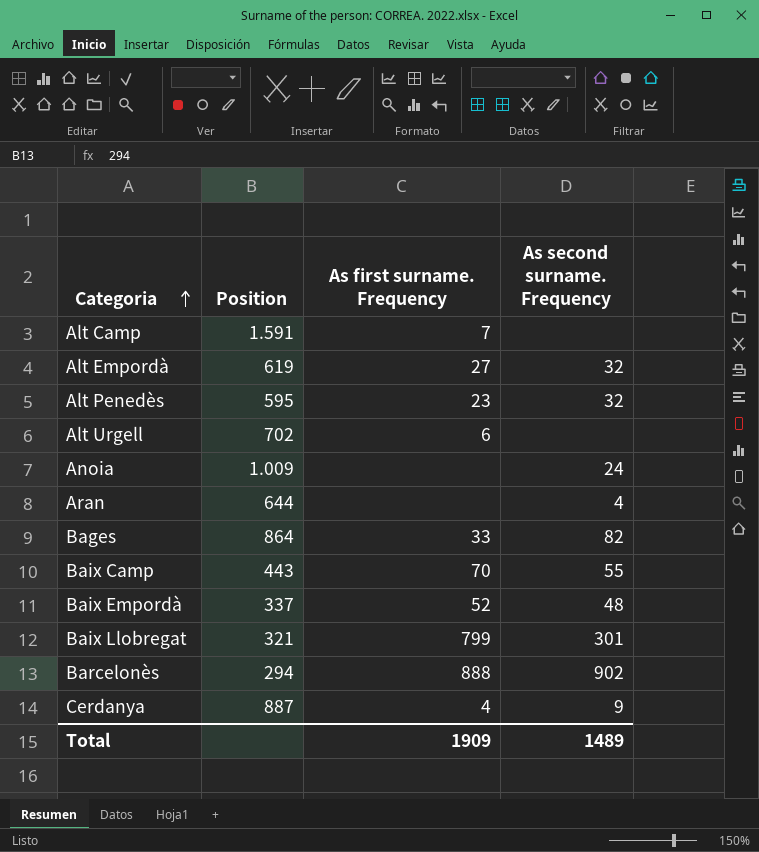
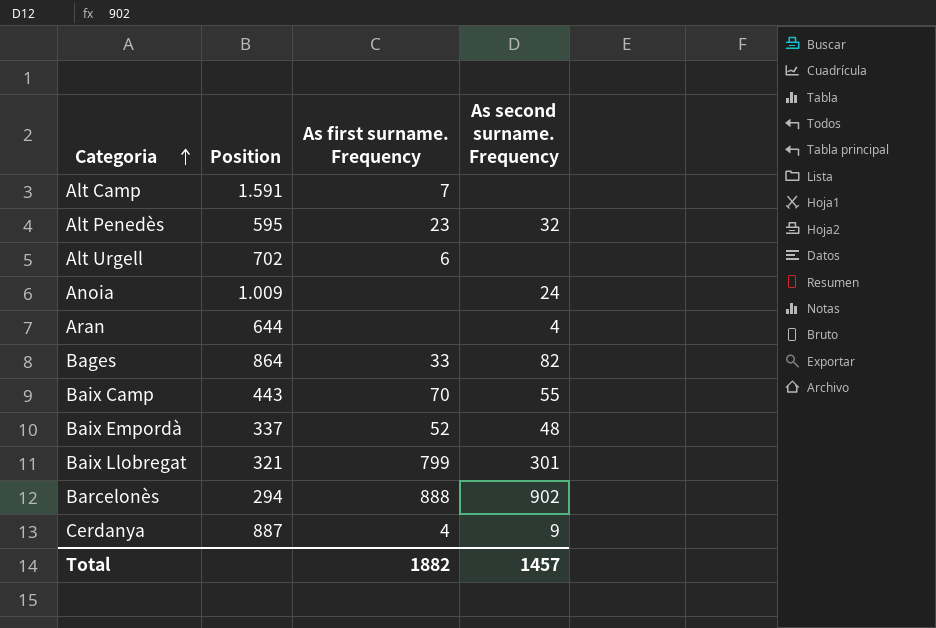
row Alt Empordà: 619 | 27 | 32 -> none
Total | As first surname. Frequency: 1909 -> 1882
Total | As second surname. Frequency: 1489 -> 1457

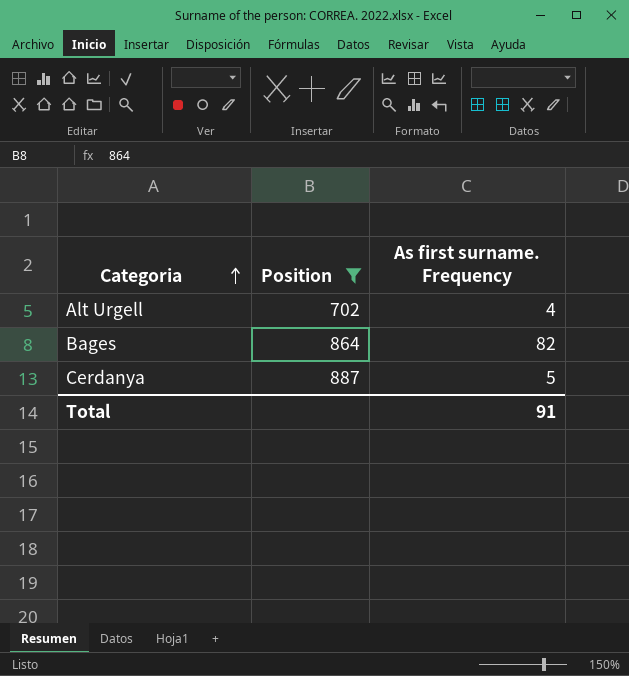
filter: none -> Position >= 702
column As second surname. Frequency | position: 4 -> none
Alt Urgell | As first surname. Frequency: 6 -> 4
Bages | As first surname. Frequency: 33 -> 82
Cerdanya | As first surname. Frequency: 4 -> 5
Total | As first surname. Frequency: 1882 -> 91

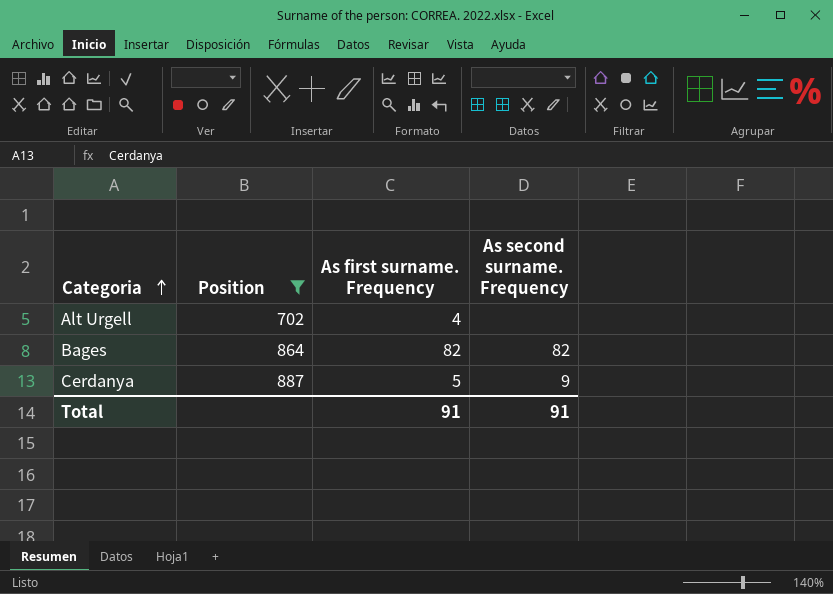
column As second surname. Frequency | position: none -> 4

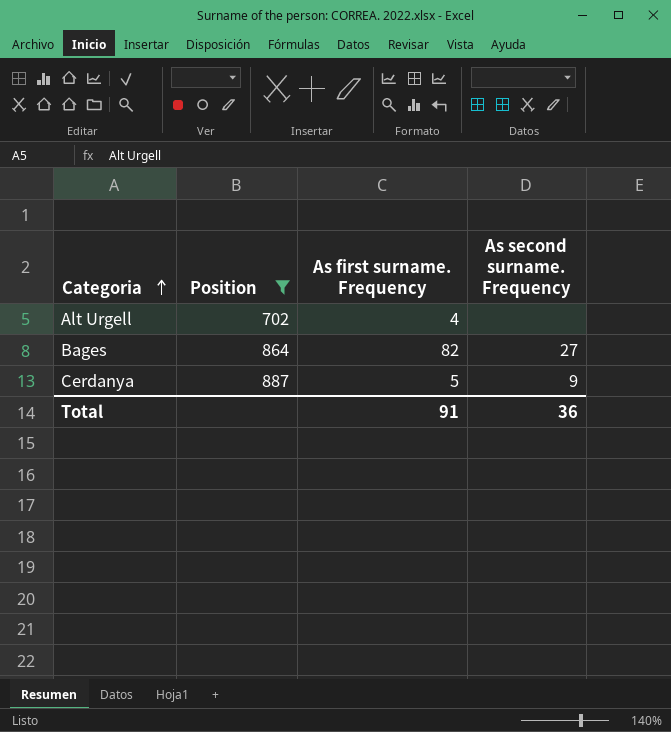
Bages | As second surname. Frequency: 82 -> 27
Total | As second surname. Frequency: 91 -> 36

